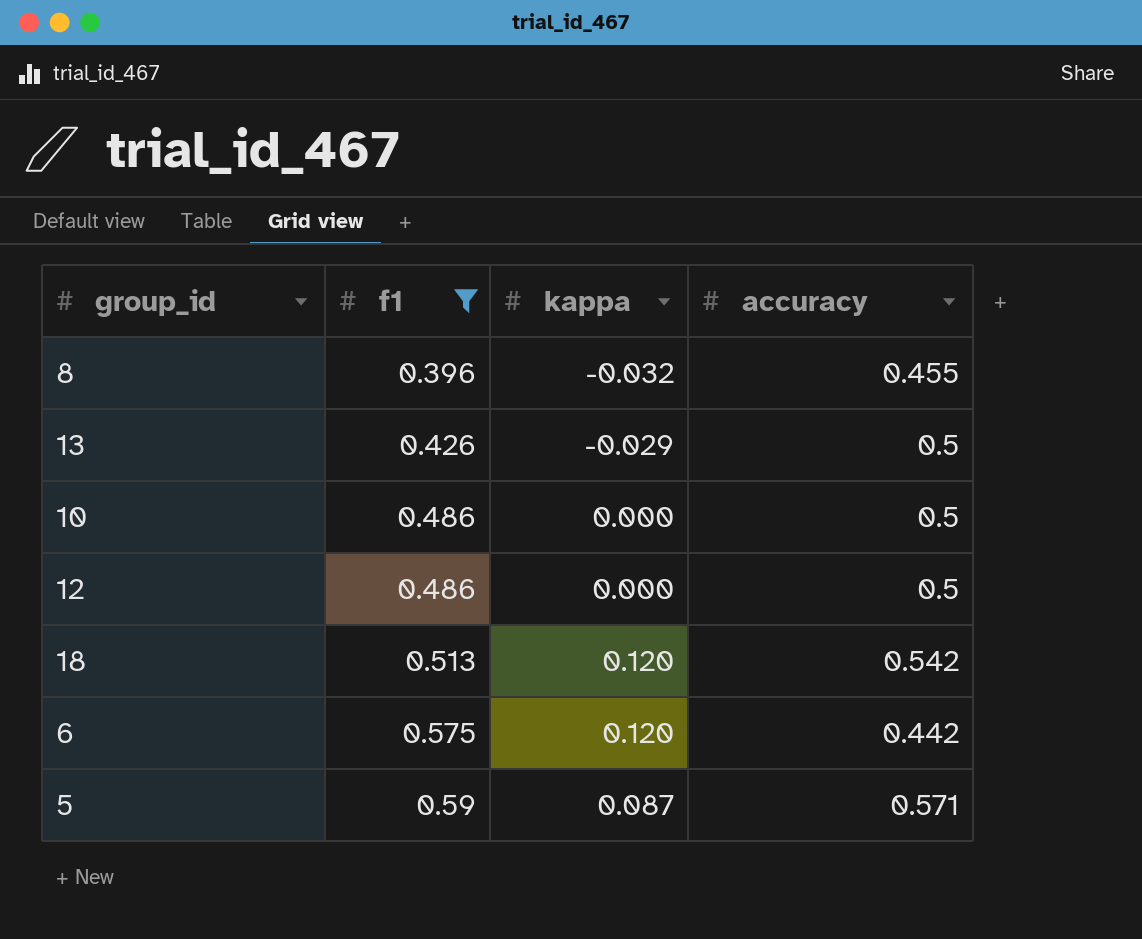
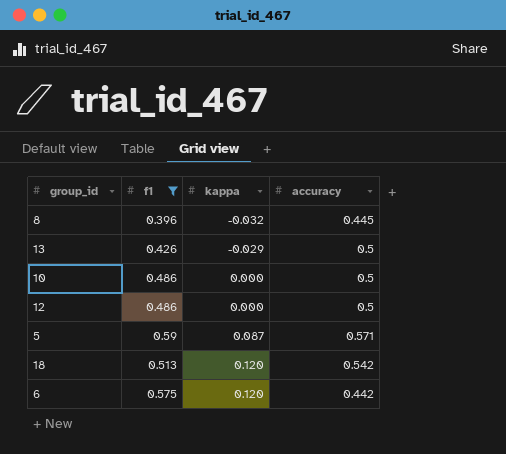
row order: f1 ascending -> kappa ascending
8 | accuracy: 0.455 -> 0.445

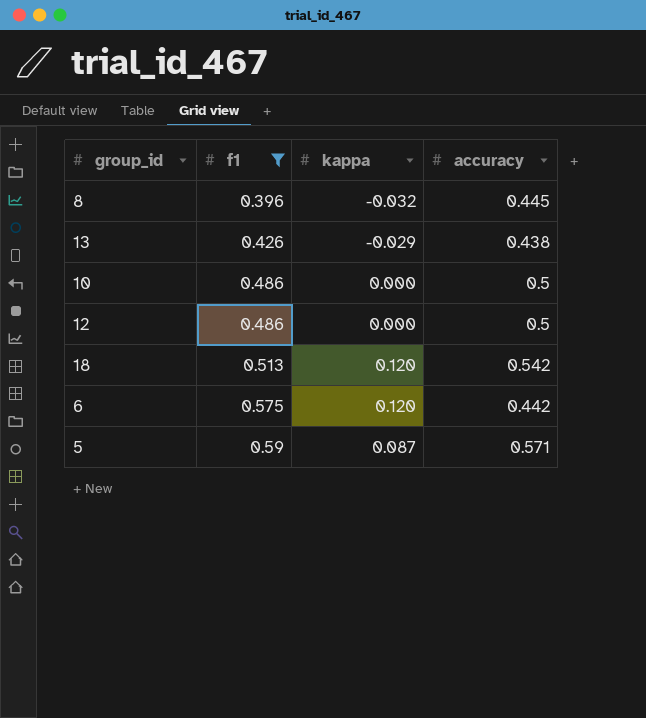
row order: kappa ascending -> f1 ascending
13 | accuracy: 0.5 -> 0.438

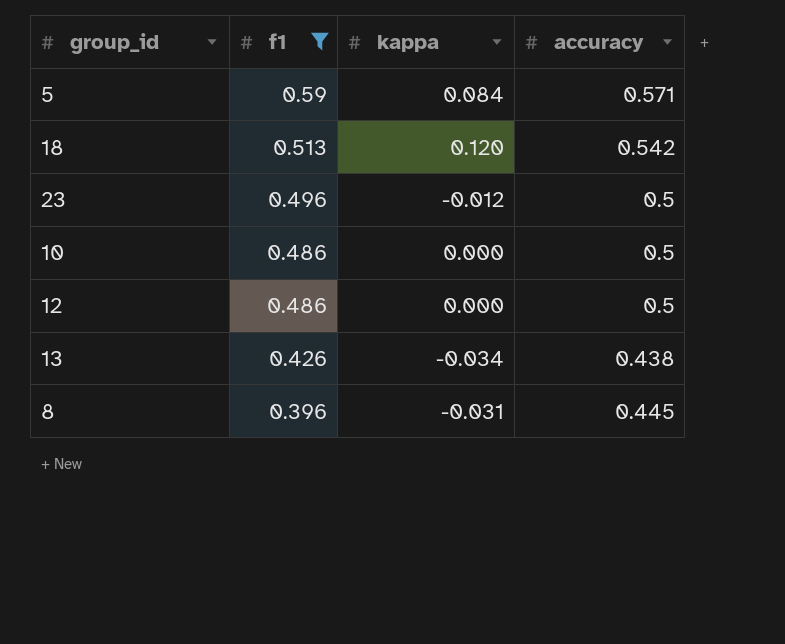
row order: f1 ascending -> f1 descending
row 6: 0.575 | 0.120 | 0.442 -> none
5 | kappa: 0.087 -> 0.084
row 23: none -> 0.496 | -0.012 | 0.5
13 | kappa: -0.029 -> -0.034
8 | kappa: -0.032 -> -0.031

